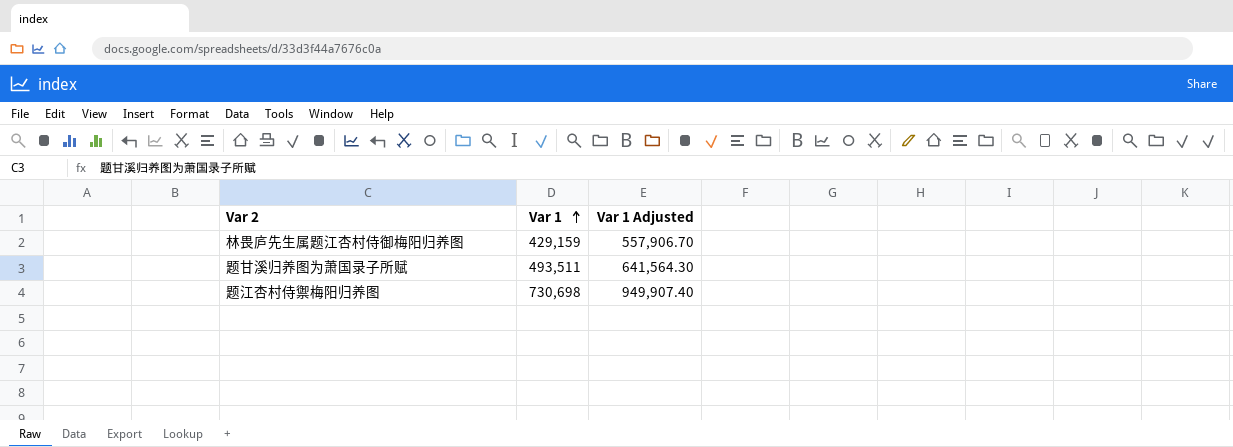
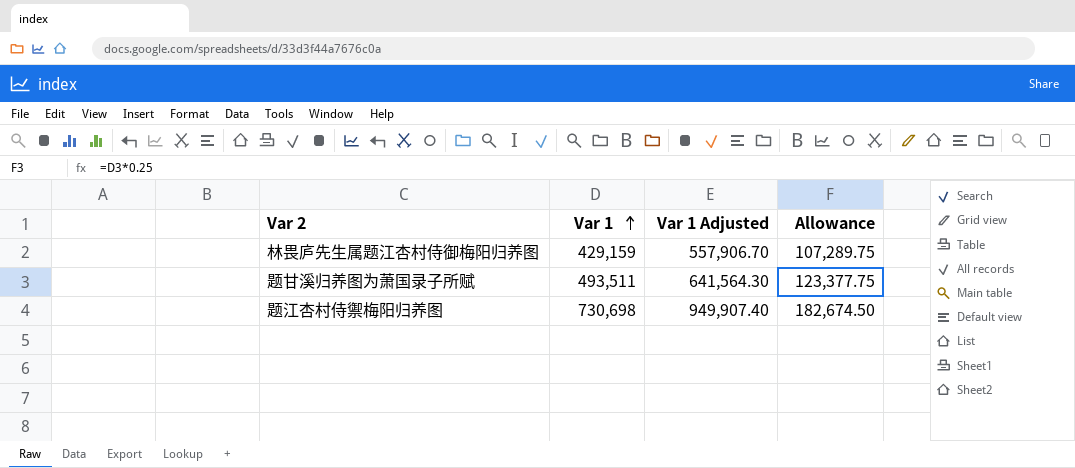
column Allowance | formula: none -> [Var 1] * 0.25

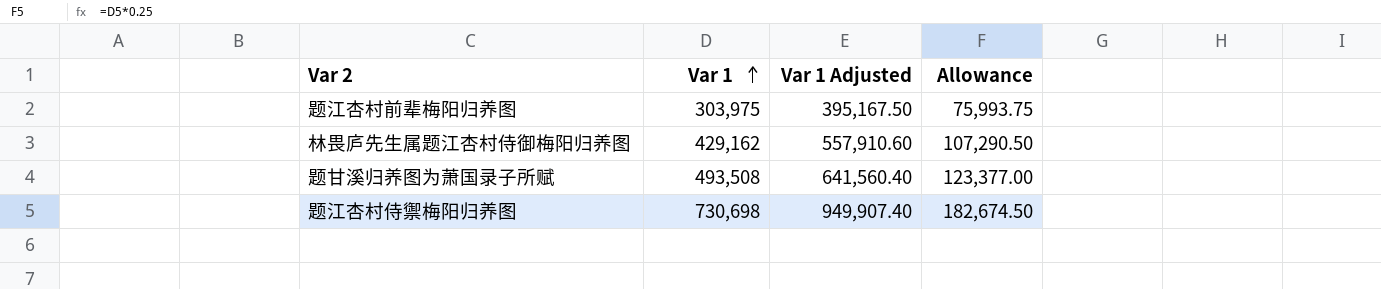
row 题江杏村前辈梅阳归养图: none -> 303,975 | 395,167.50 | 75,993.75
林畏庐先生属题江杏村侍御梅阳归养图 | Var 1: 429,159 -> 429,162
林畏庐先生属题江杏村侍御梅阳归养图 | Var 1 Adjusted: 557,906.70 -> 557,910.60
林畏庐先生属题江杏村侍御梅阳归养图 | Allowance: 107,289.75 -> 107,290.50
题甘溪归养图为萧国录子所赋 | Var 1: 493,511 -> 493,508
题甘溪归养图为萧国录子所赋 | Var 1 Adjusted: 641,564.30 -> 641,560.40
题甘溪归养图为萧国录子所赋 | Allowance: 123,377.75 -> 123,377.00

